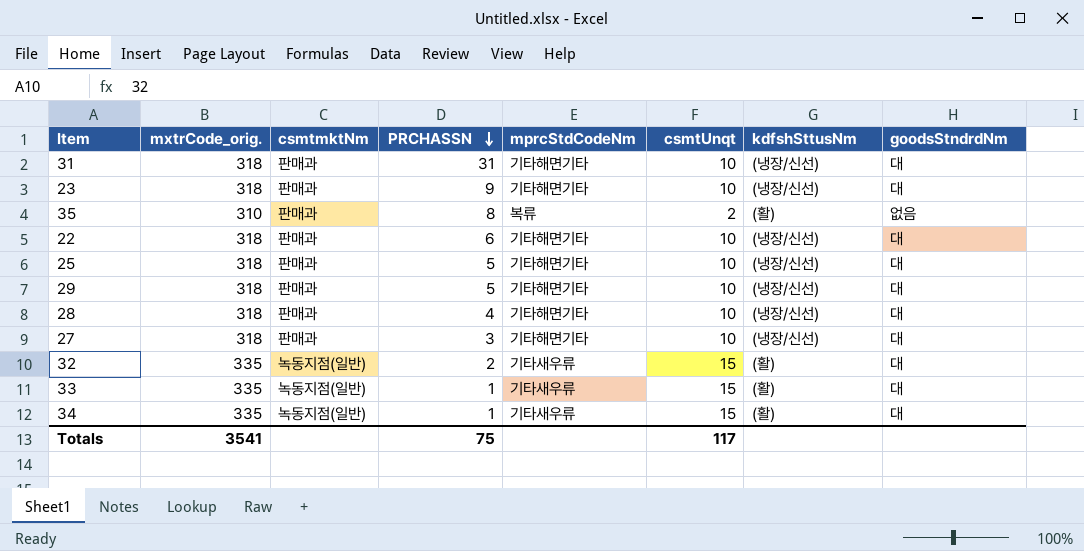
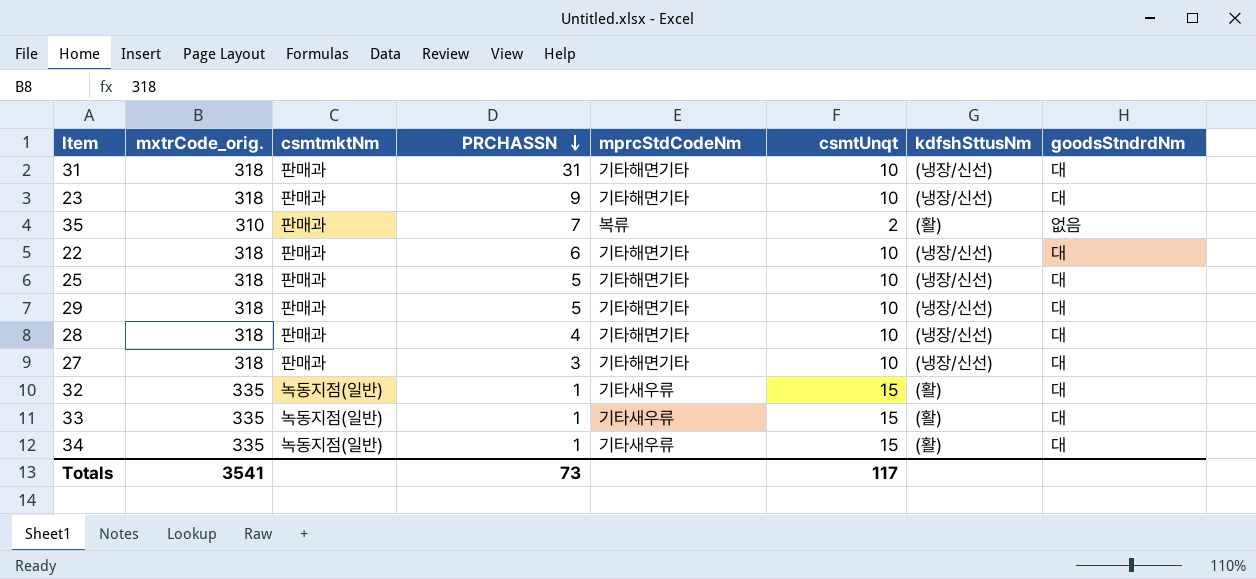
35 | PRCHASSN: 8 -> 7
32 | PRCHASSN: 2 -> 1
Totals | PRCHASSN: 75 -> 73

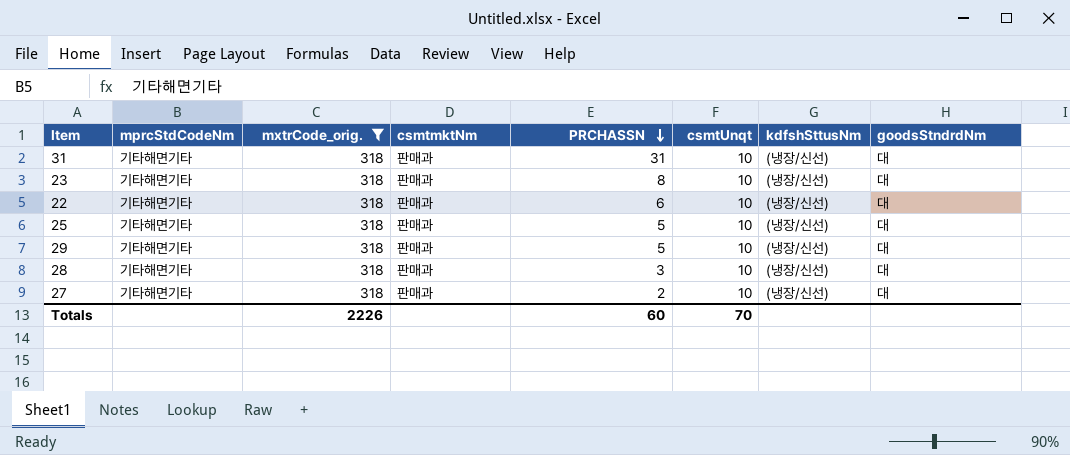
filter: none -> mxtrCode_orig. = 318
column mprcStdCodeNm | position: 5 -> 2
23 | PRCHASSN: 9 -> 8
28 | PRCHASSN: 4 -> 3
27 | PRCHASSN: 3 -> 2
Totals | mxtrCode_orig.: 3541 -> 2226
Totals | PRCHASSN: 73 -> 60
Totals | csmtUnqt: 117 -> 70

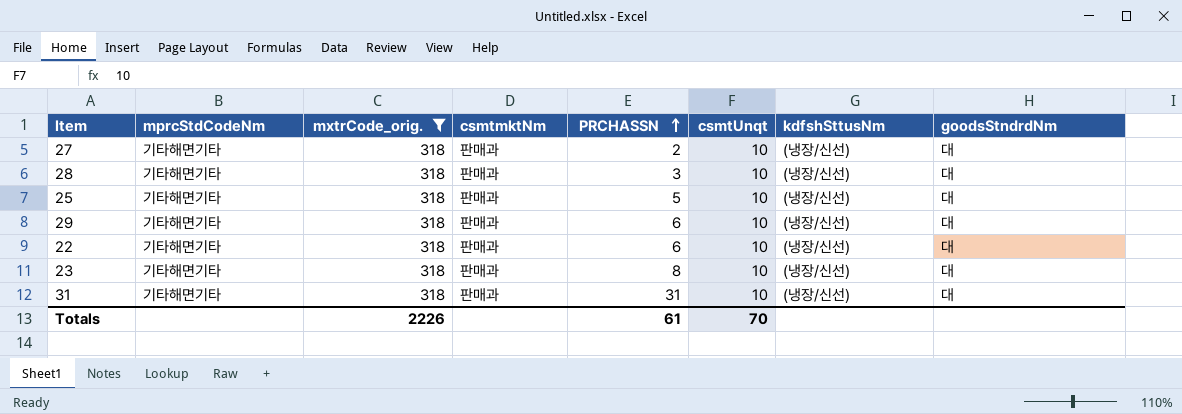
row order: PRCHASSN descending -> PRCHASSN ascending
29 | PRCHASSN: 5 -> 6
Totals | PRCHASSN: 60 -> 61

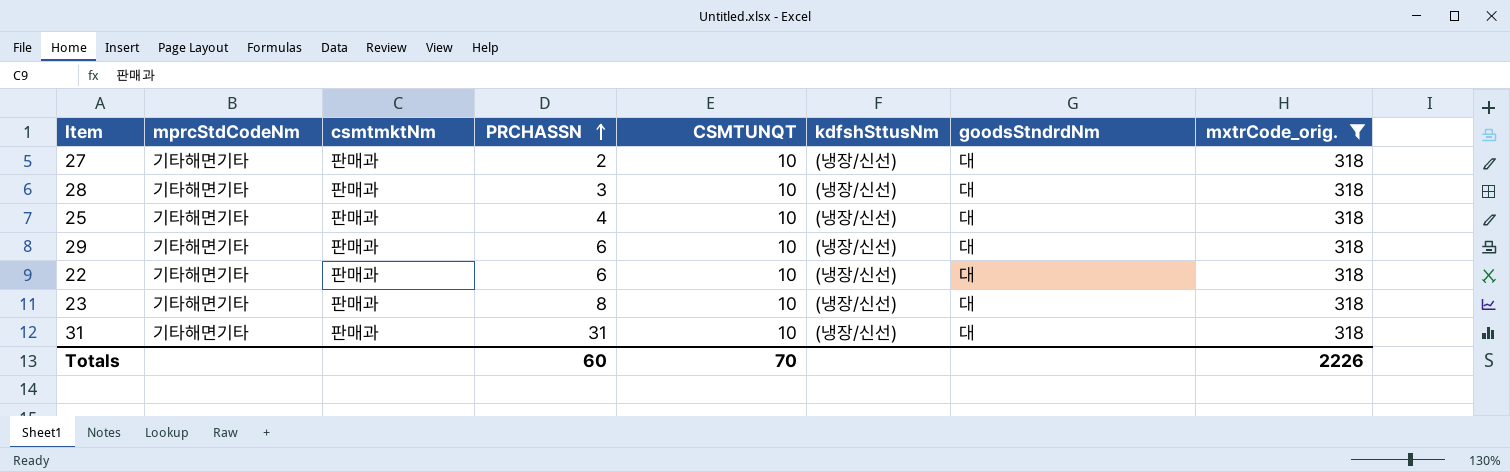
column name: csmtUnqt -> CSMTUNQT
column mxtrCode_orig. | position: 3 -> 8
25 | PRCHASSN: 5 -> 4
Totals | PRCHASSN: 61 -> 60

